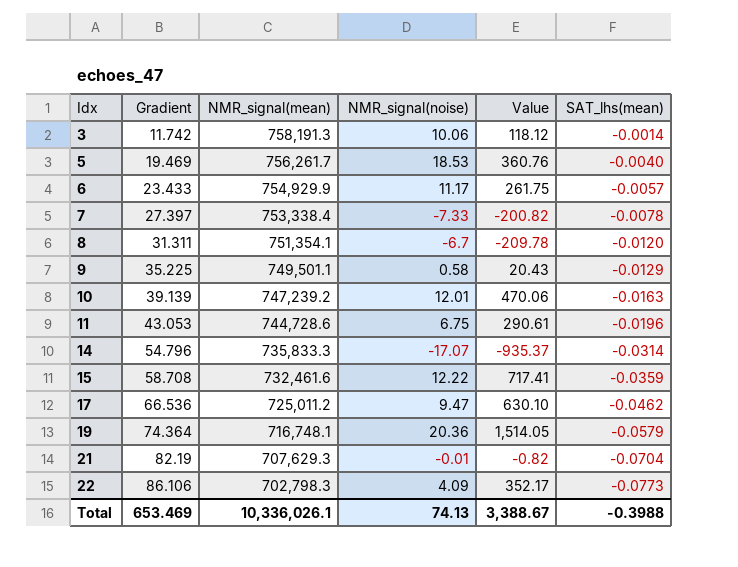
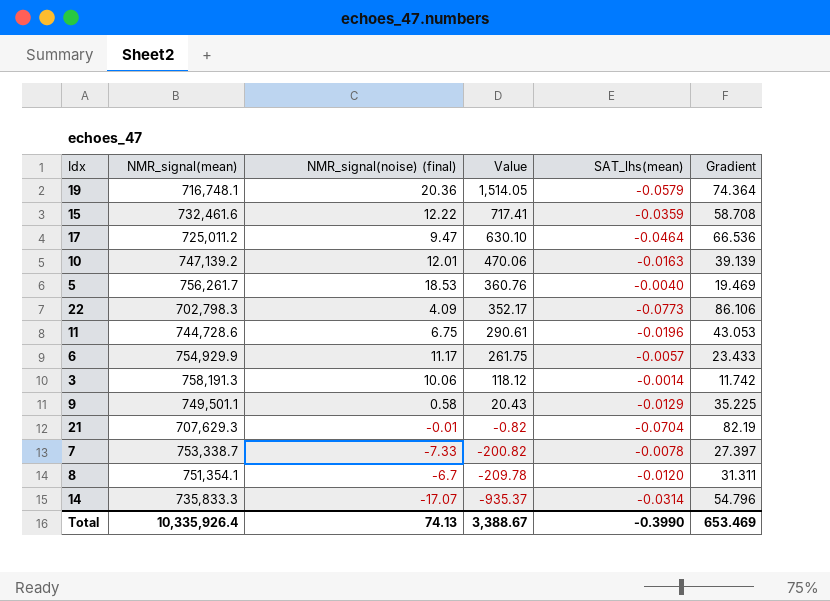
row order: Idx ascending -> Value descending
column name: NMR_signal(noise) -> NMR_signal(noise) (final)
column Gradient | position: 2 -> 6
17 | SAT_lhs(mean): -0.0462 -> -0.0464
10 | NMR_signal(mean): 747,239.2 -> 747,139.2
7 | NMR_signal(mean): 753,338.4 -> 753,338.7
Total | NMR_signal(mean): 10,336,026.1 -> 10,335,926.4
Total | SAT_lhs(mean): -0.3988 -> -0.3990

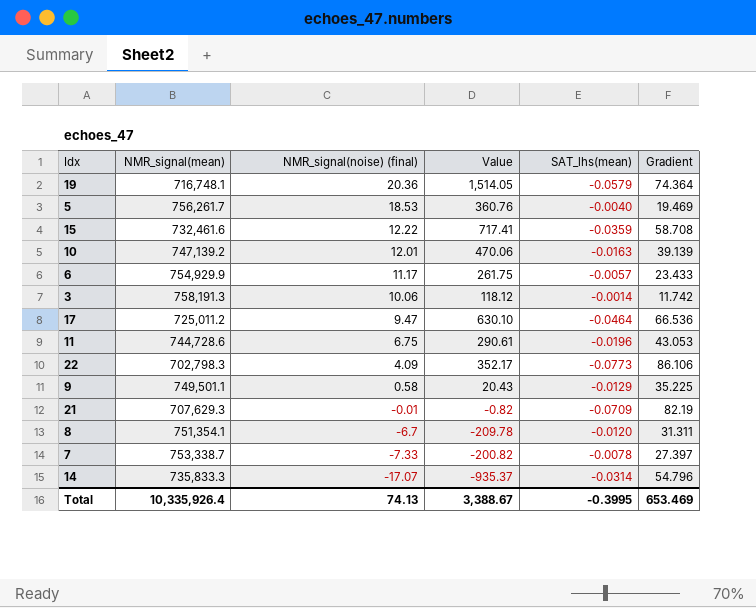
row order: Value descending -> NMR_signal(noise) (final) descending
21 | SAT_lhs(mean): -0.0704 -> -0.0709
Total | SAT_lhs(mean): -0.3990 -> -0.3995

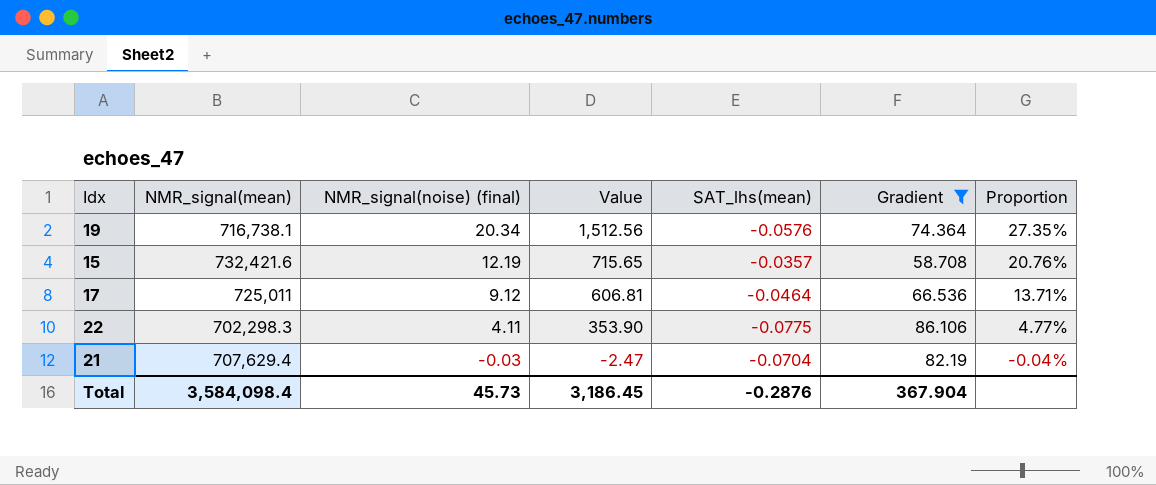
filter: none -> Gradient >= 58.708
column Proportion | formula: none -> [NMR_signal(noise) (final)] / [Gradient]
19 | NMR_signal(mean): 716,748.1 -> 716,738.1
19 | NMR_signal(noise) (final): 20.36 -> 20.34
19 | Value: 1,514.05 -> 1,512.56
19 | SAT_lhs(mean): -0.0579 -> -0.0576
15 | NMR_signal(mean): 732,461.6 -> 732,421.6
15 | NMR_signal(noise) (final): 12.22 -> 12.19
15 | Value: 717.41 -> 715.65
15 | SAT_lhs(mean): -0.0359 -> -0.0357
17 | NMR_signal(mean): 725,011.2 -> 725,011
17 | NMR_signal(noise) (final): 9.47 -> 9.12
17 | Value: 630.10 -> 606.81
22 | NMR_signal(mean): 702,798.3 -> 702,298.3
22 | NMR_signal(noise) (final): 4.09 -> 4.11
22 | Value: 352.17 -> 353.90
22 | SAT_lhs(mean): -0.0773 -> -0.0775
21 | NMR_signal(mean): 707,629.3 -> 707,629.4
21 | NMR_signal(noise) (final): -0.01 -> -0.03
21 | Value: -0.82 -> -2.47
21 | SAT_lhs(mean): -0.0709 -> -0.0704
Total | NMR_signal(mean): 10,335,926.4 -> 3,584,098.4
Total | NMR_signal(noise) (final): 74.13 -> 45.73
Total | Value: 3,388.67 -> 3,186.45
Total | SAT_lhs(mean): -0.3995 -> -0.2876
Total | Gradient: 653.469 -> 367.904

